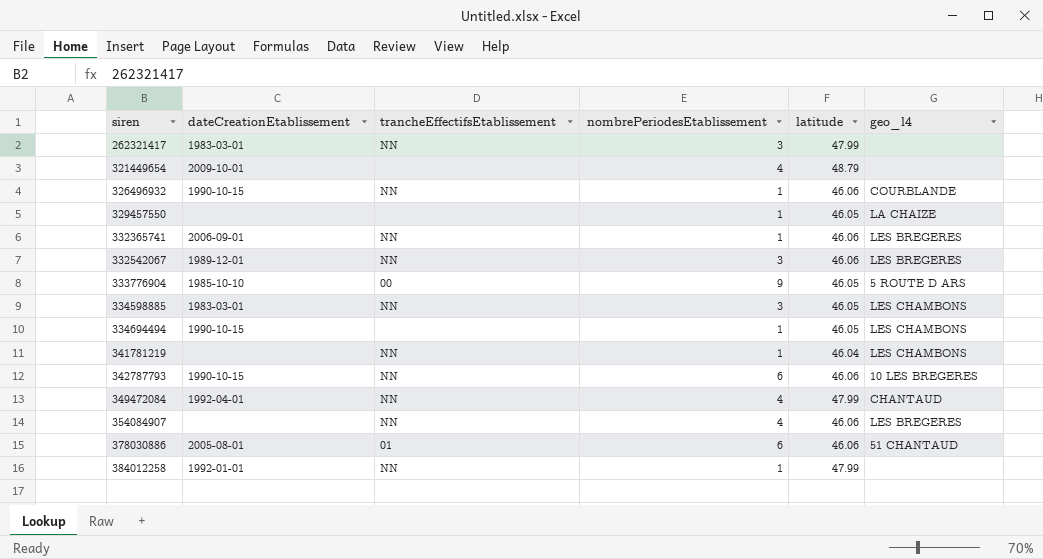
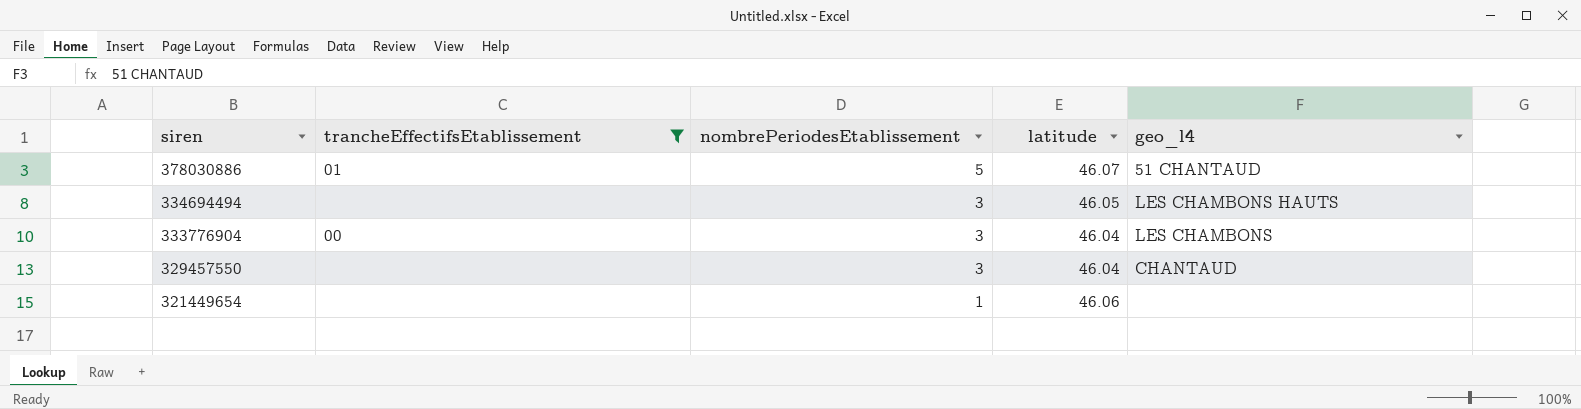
filter: none -> trancheEffectifsEtablissement != NN
row order: siren ascending -> siren descending
column dateCreationEtablissement | position: 2 -> none
378030886 | nombrePeriodesEtablissement: 6 -> 5
378030886 | latitude: 46.06 -> 46.07
334694494 | nombrePeriodesEtablissement: 1 -> 3
334694494 | geo_l4: LES CHAMBONS -> LES CHAMBONS HAUTS
333776904 | nombrePeriodesEtablissement: 9 -> 3
333776904 | latitude: 46.05 -> 46.04
333776904 | geo_l4: 5 ROUTE D ARS -> LES CHAMBONS
329457550 | nombrePeriodesEtablissement: 1 -> 3
329457550 | latitude: 46.05 -> 46.04
329457550 | geo_l4: LA CHAIZE -> CHANTAUD
321449654 | nombrePeriodesEtablissement: 4 -> 1
321449654 | latitude: 48.79 -> 46.06

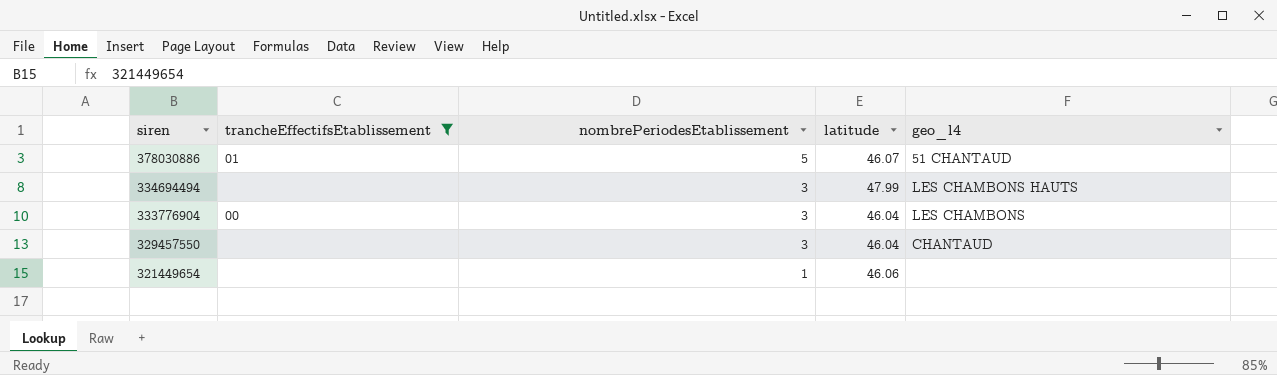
334694494 | latitude: 46.05 -> 47.99

